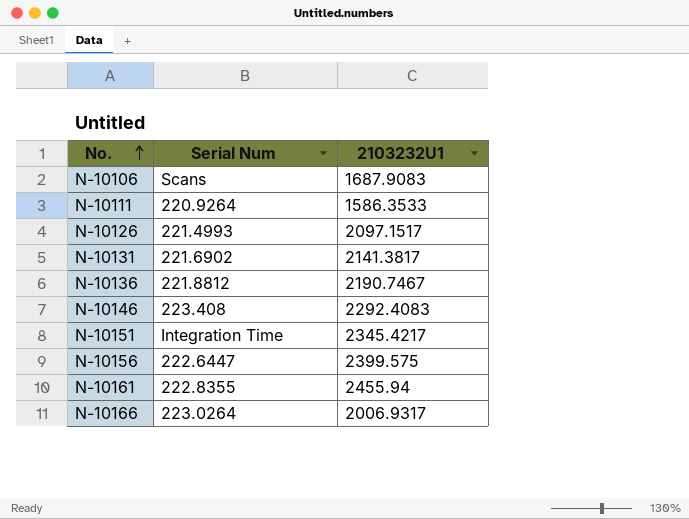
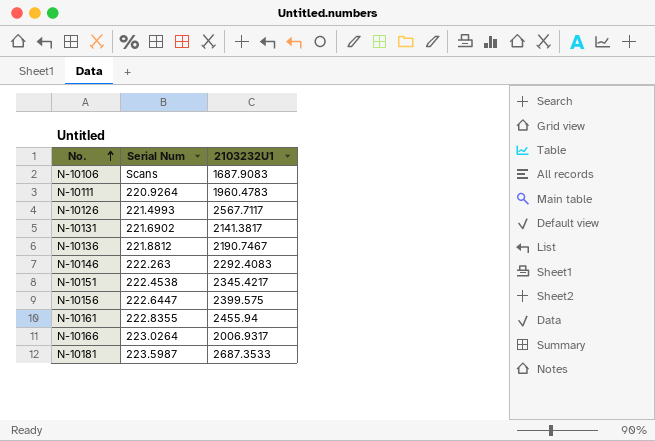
N-10111 | 2103232U1: 1586.3533 -> 1960.4783
N-10126 | 2103232U1: 2097.1517 -> 2567.7117
N-10146 | Serial Num: 223.408 -> 222.263
N-10151 | Serial Num: Integration Time -> 222.4538
row N-10181: none -> 223.5987 | 2687.3533

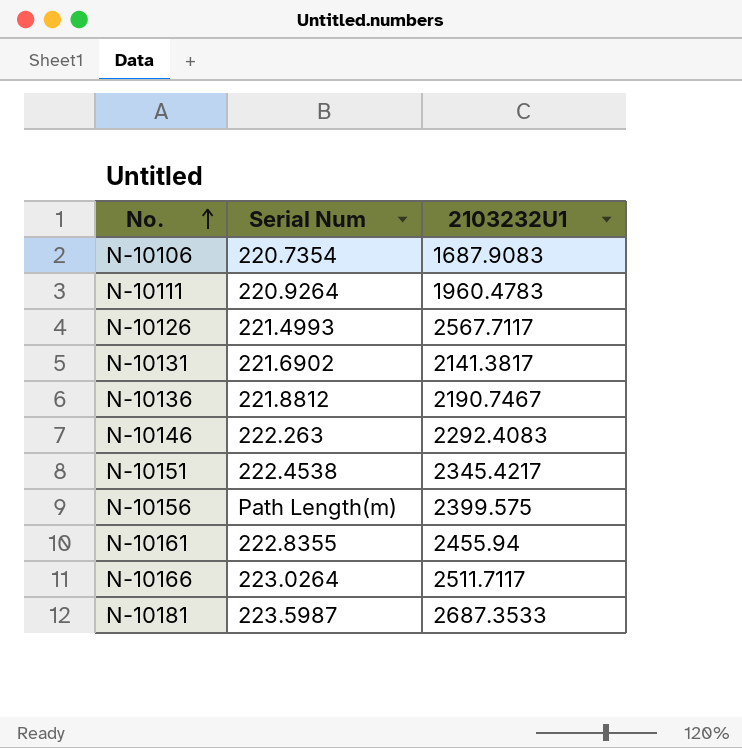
N-10106 | Serial Num: Scans -> 220.7354
N-10156 | Serial Num: 222.6447 -> Path Length(m)
N-10166 | 2103232U1: 2006.9317 -> 2511.7117

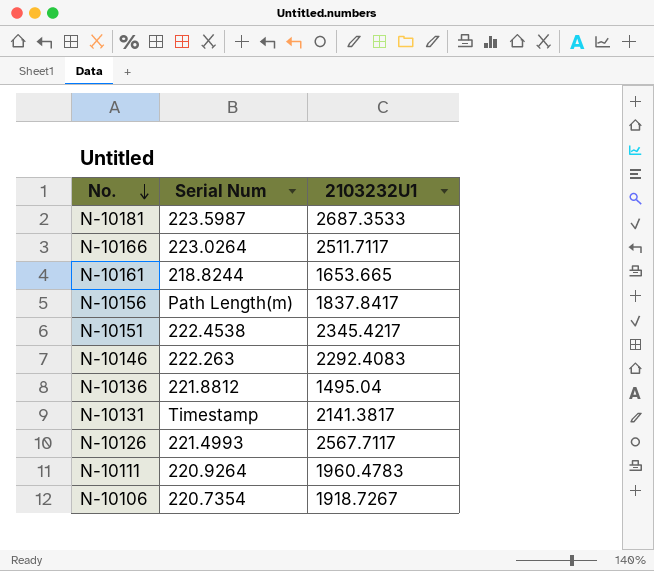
row order: No. ascending -> No. descending
N-10161 | Serial Num: 222.8355 -> 218.8244
N-10161 | 2103232U1: 2455.94 -> 1653.665
N-10156 | 2103232U1: 2399.575 -> 1837.8417
N-10136 | 2103232U1: 2190.7467 -> 1495.04
N-10131 | Serial Num: 221.6902 -> Timestamp
N-10106 | 2103232U1: 1687.9083 -> 1918.7267

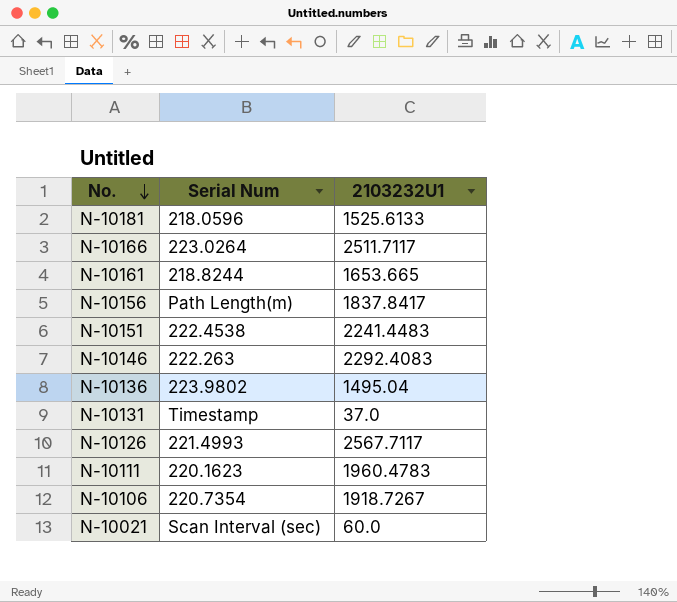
N-10181 | Serial Num: 223.5987 -> 218.0596
N-10181 | 2103232U1: 2687.3533 -> 1525.6133
N-10151 | 2103232U1: 2345.4217 -> 2241.4483
N-10136 | Serial Num: 221.8812 -> 223.9802
N-10131 | 2103232U1: 2141.3817 -> 37.0
N-10111 | Serial Num: 220.9264 -> 220.1623
row N-10021: none -> Scan Interval (sec) | 60.0

